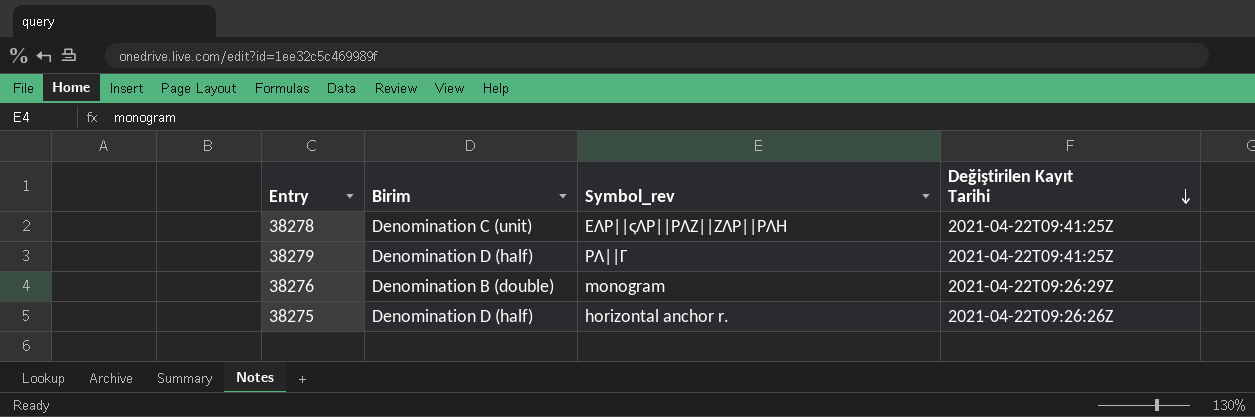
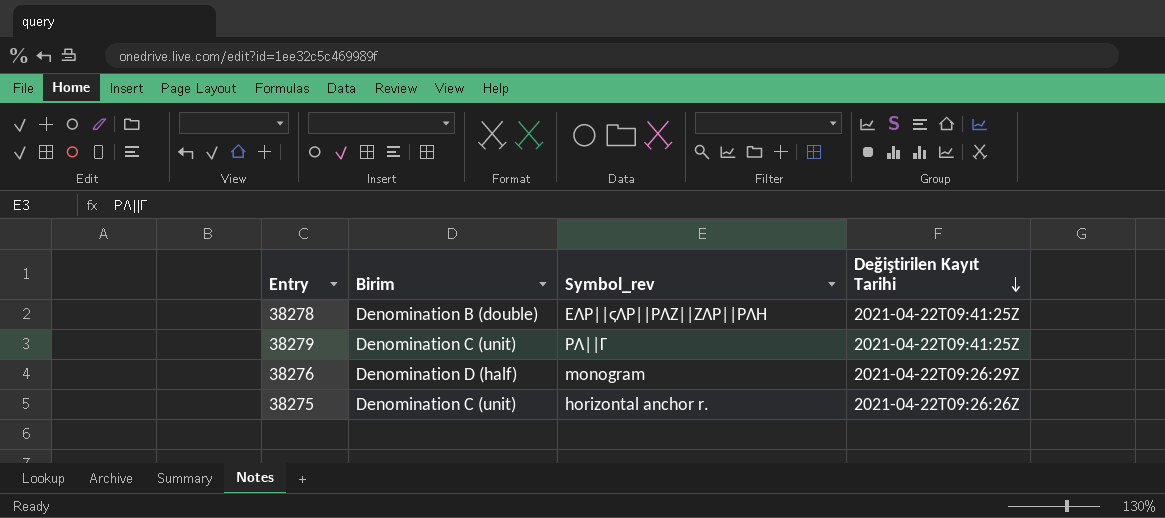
38278 | Birim: Denomination C (unit) -> Denomination B (double)
38279 | Birim: Denomination D (half) -> Denomination C (unit)
38276 | Birim: Denomination B (double) -> Denomination D (half)
38275 | Birim: Denomination D (half) -> Denomination C (unit)

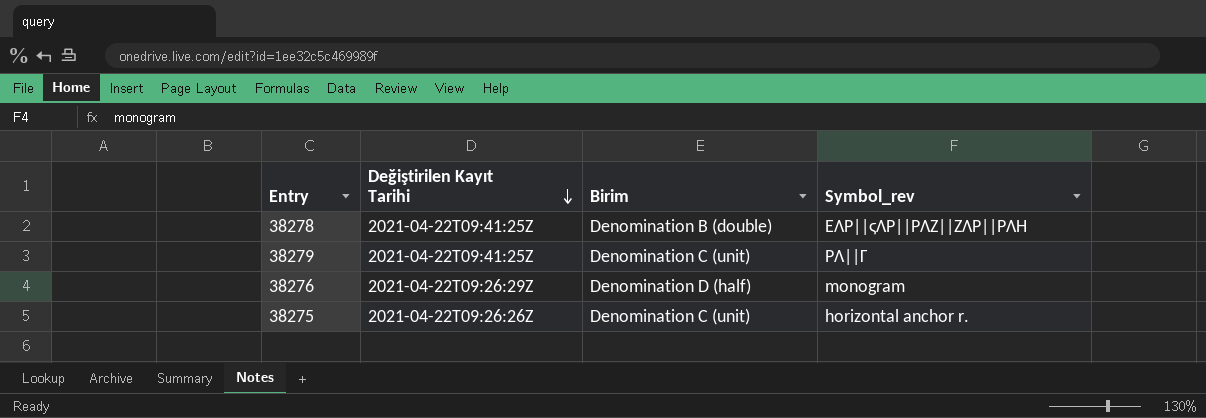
column Değiştirilen Kayıt Tarihi | position: 4 -> 2

